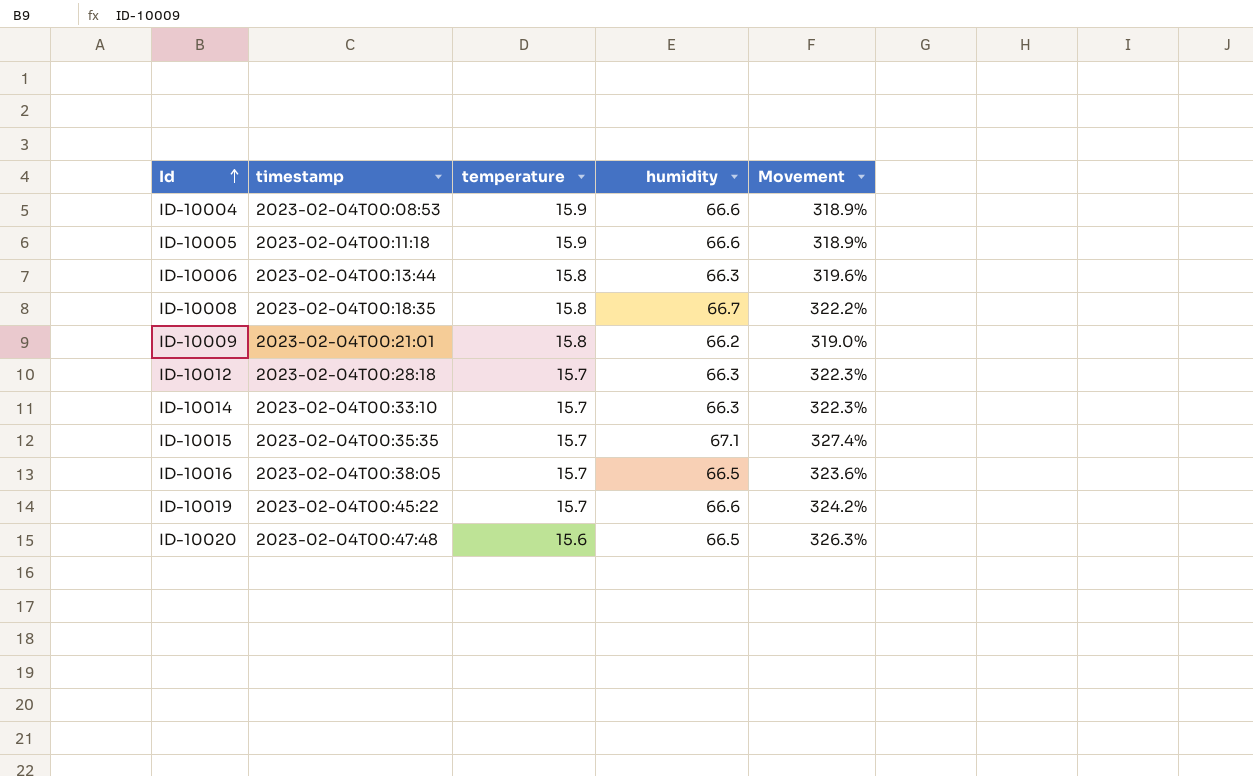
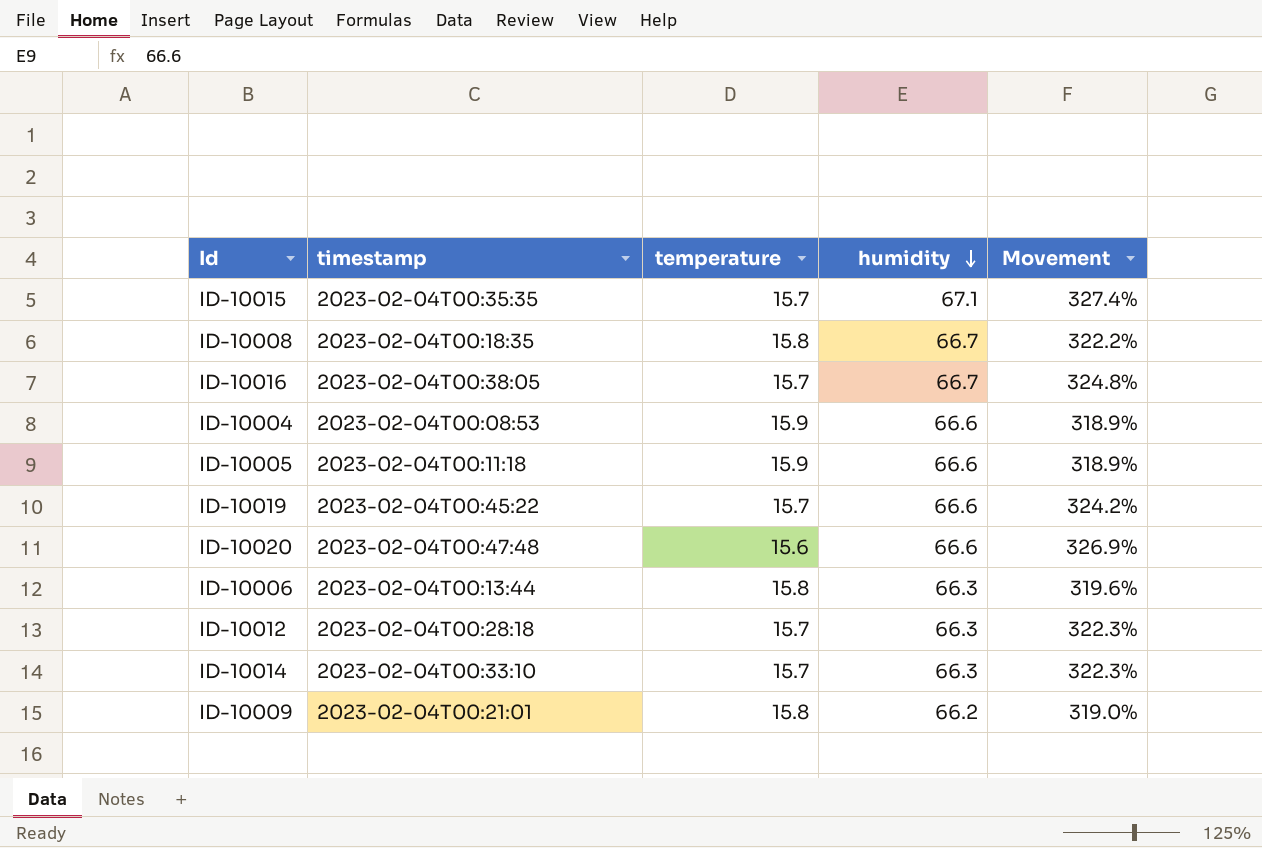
row order: Id ascending -> humidity descending
ID-10016 | humidity: 66.5 -> 66.7
ID-10016 | Movement: 323.6% -> 324.8%
ID-10020 | humidity: 66.5 -> 66.6
ID-10020 | Movement: 326.3% -> 326.9%

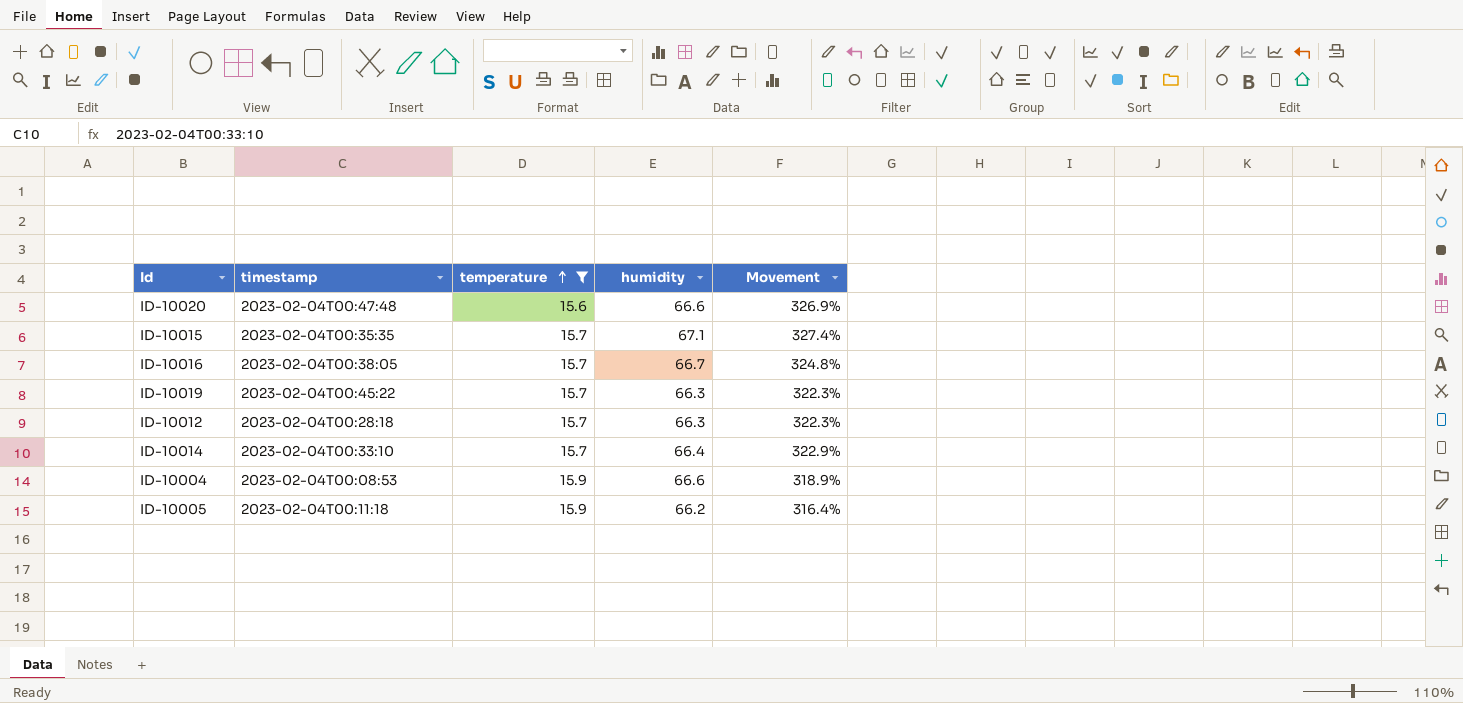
filter: none -> temperature != 15.8
row order: humidity descending -> temperature ascending
ID-10019 | humidity: 66.6 -> 66.3
ID-10019 | Movement: 324.2% -> 322.3%
ID-10014 | humidity: 66.3 -> 66.4
ID-10014 | Movement: 322.3% -> 322.9%
ID-10005 | humidity: 66.6 -> 66.2
ID-10005 | Movement: 318.9% -> 316.4%

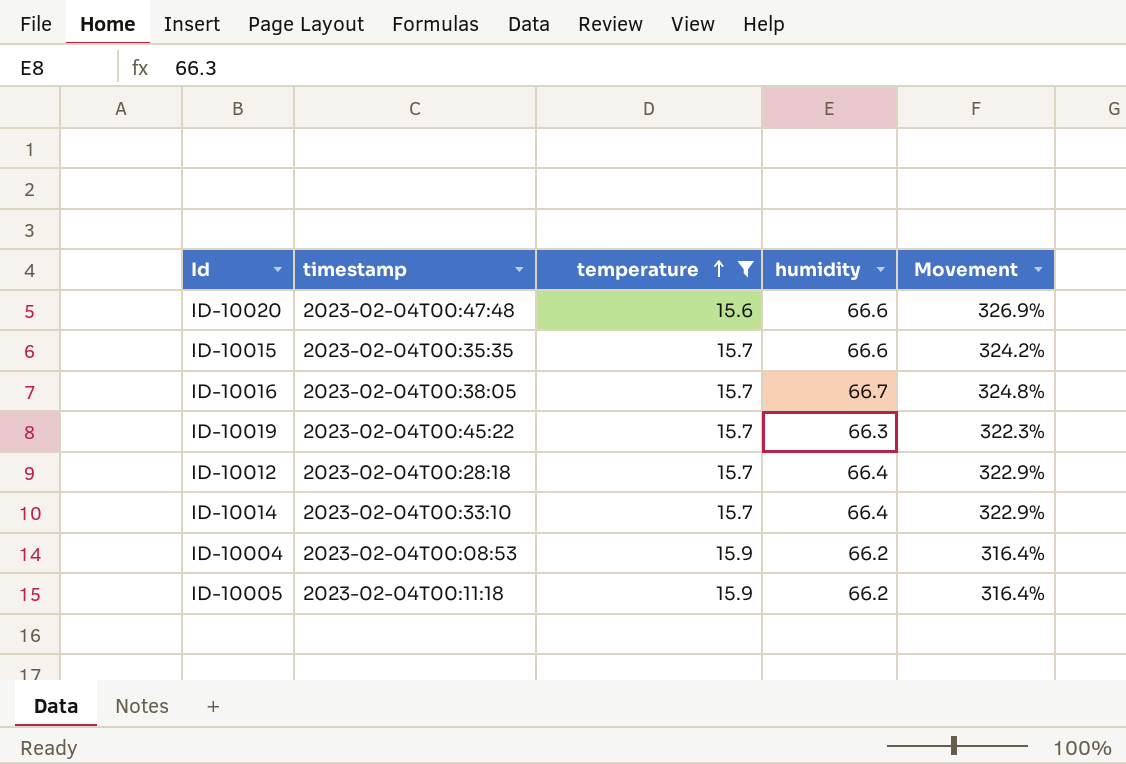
ID-10015 | humidity: 67.1 -> 66.6
ID-10015 | Movement: 327.4% -> 324.2%
ID-10012 | humidity: 66.3 -> 66.4
ID-10012 | Movement: 322.3% -> 322.9%
ID-10004 | humidity: 66.6 -> 66.2
ID-10004 | Movement: 318.9% -> 316.4%

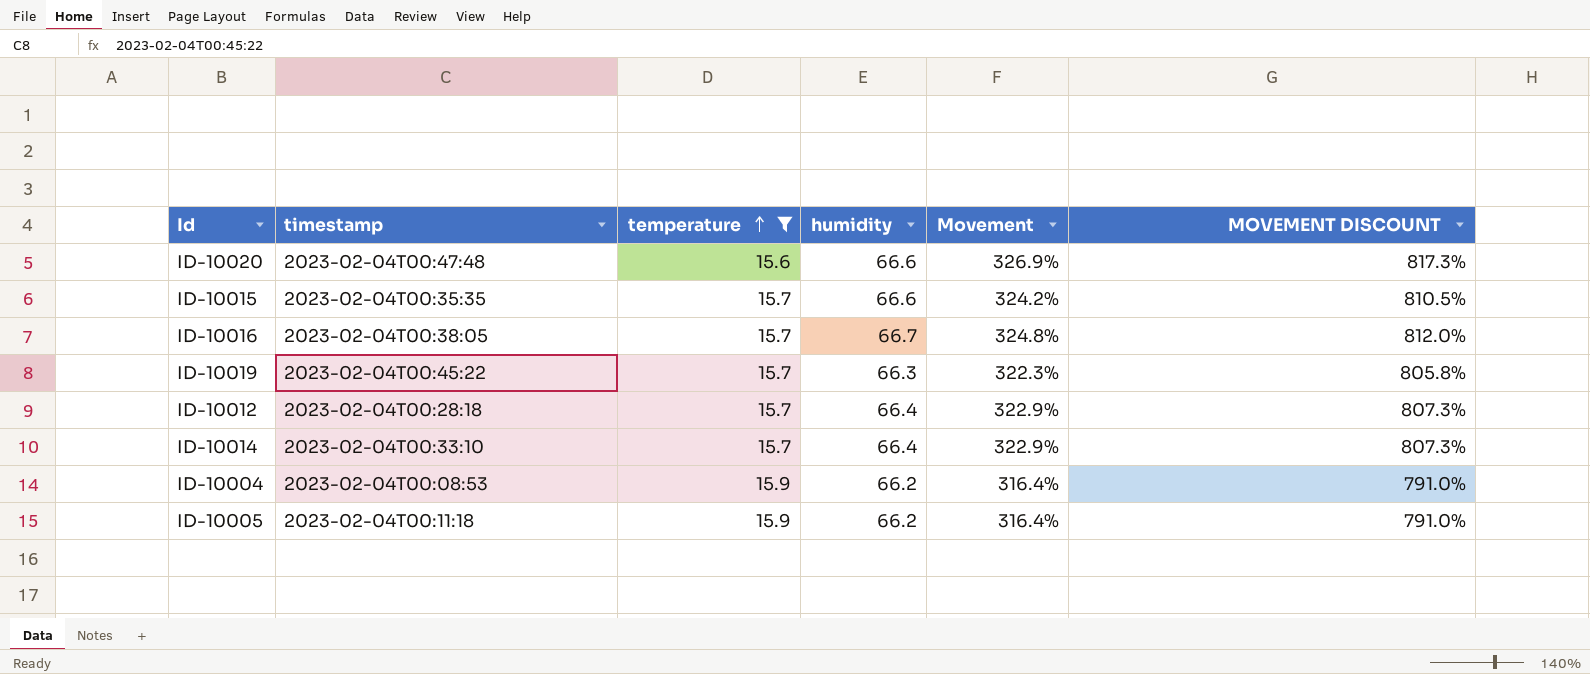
column MOVEMENT DISCOUNT | formula: none -> [Movement] * 2.5

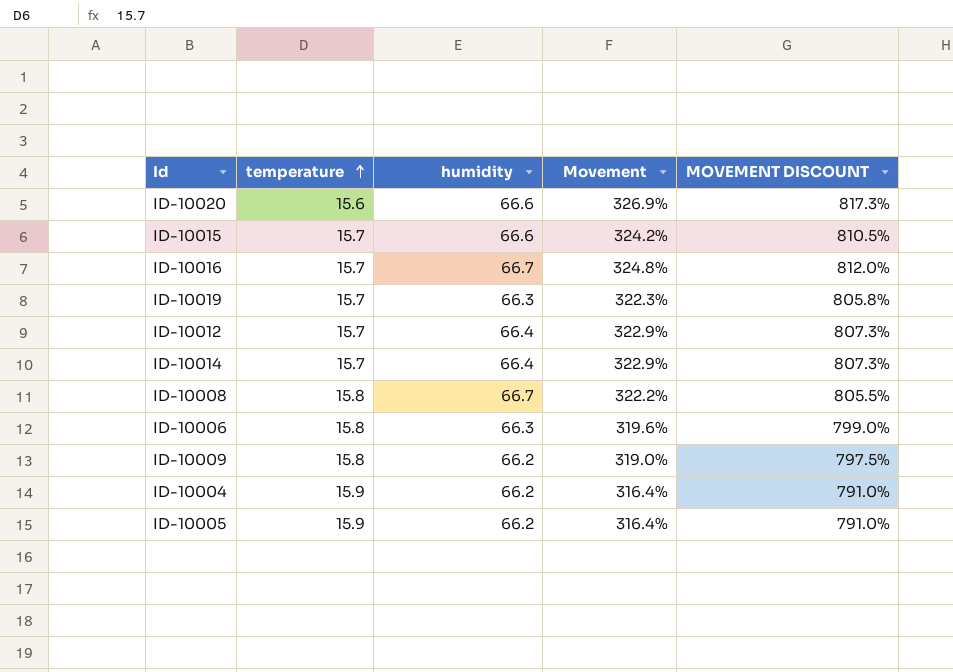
filter: temperature != 15.8 -> none
column timestamp | position: 2 -> none

